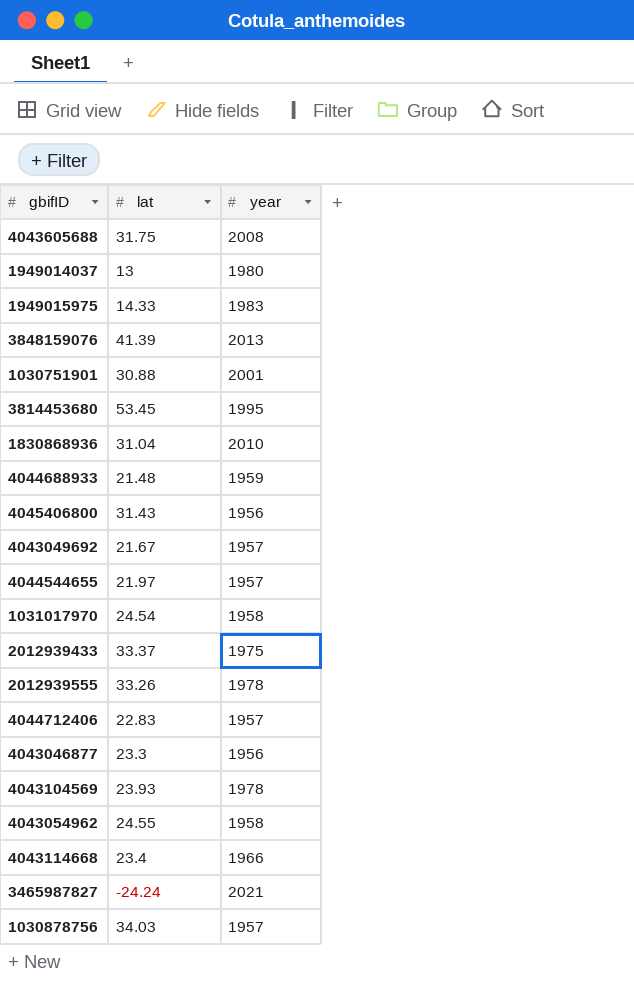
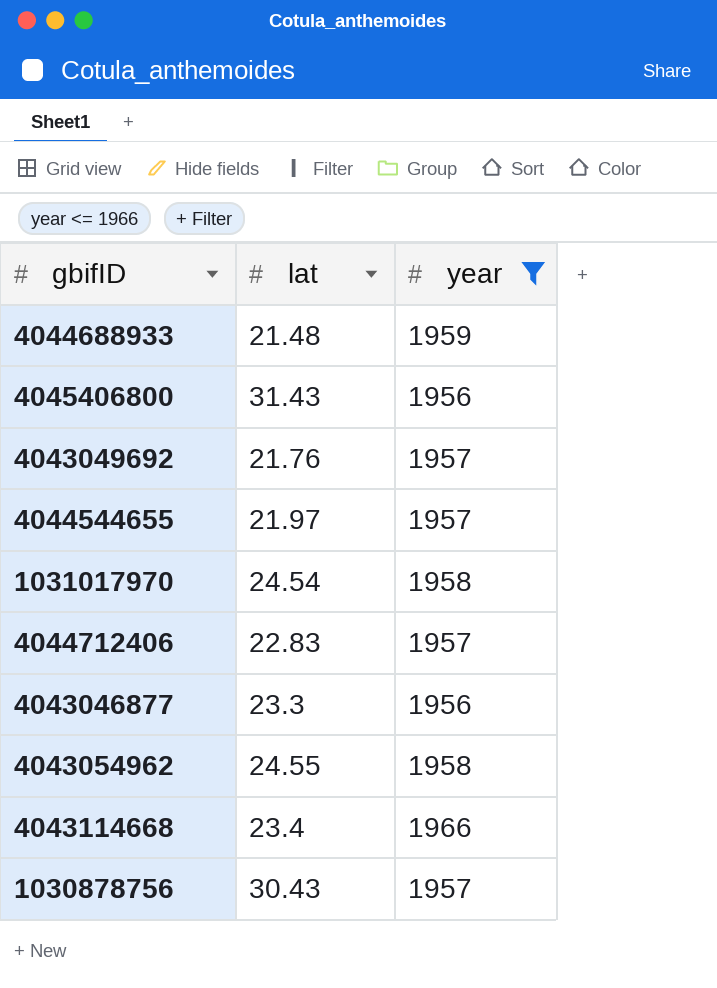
filter: none -> year <= 1966
4043049692 | lat: 21.67 -> 21.76
1030878756 | lat: 34.03 -> 30.43

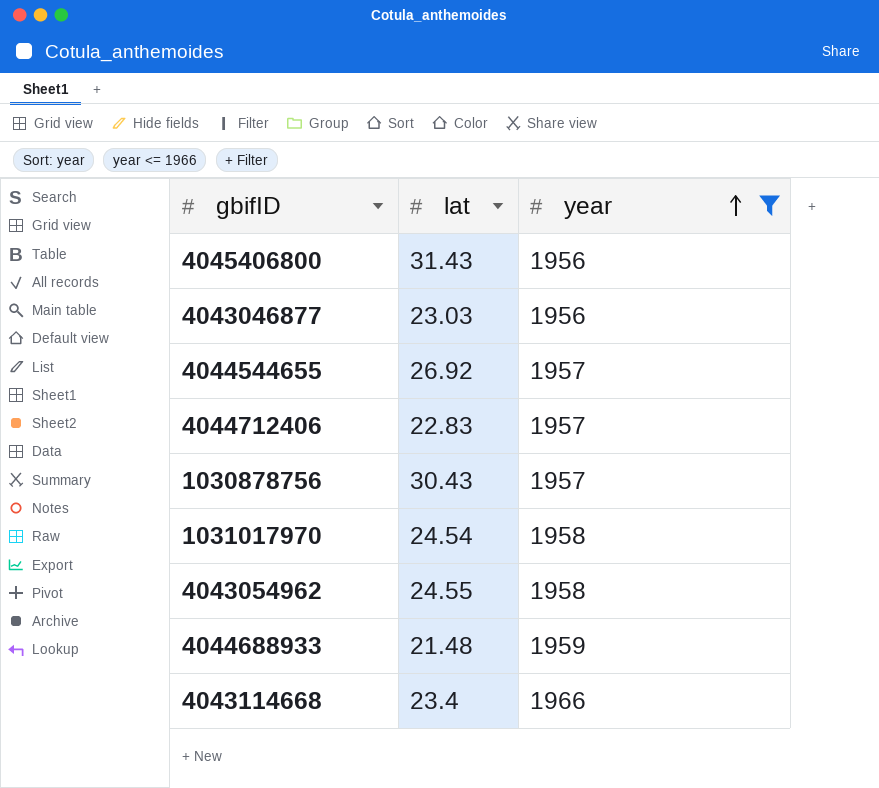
row order: none -> year ascending
row 4043049692: 21.76 | 1957 -> none
4043046877 | lat: 23.3 -> 23.03
4044544655 | lat: 21.97 -> 26.92

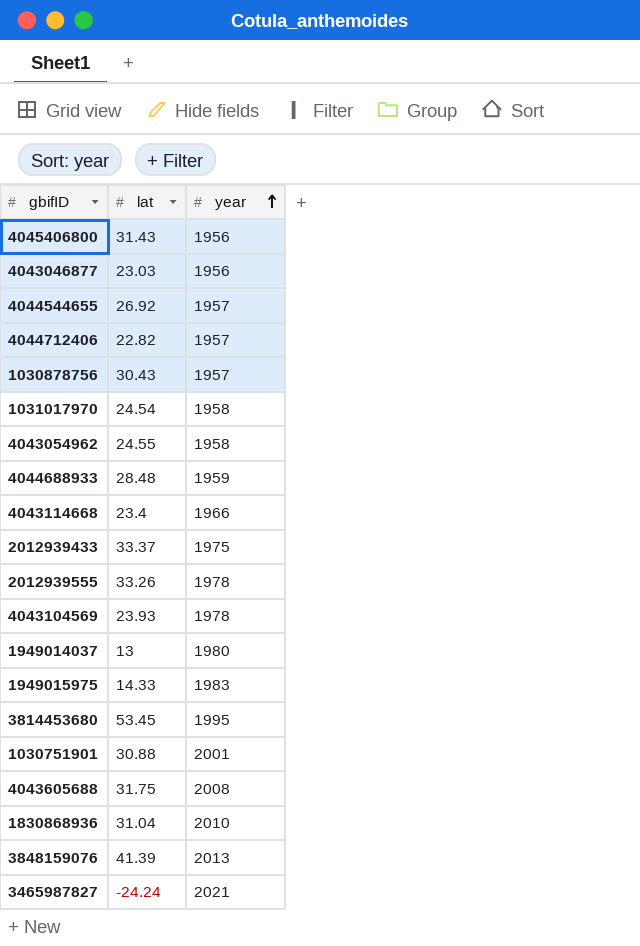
filter: year <= 1966 -> none
4044712406 | lat: 22.83 -> 22.82
4044688933 | lat: 21.48 -> 28.48

